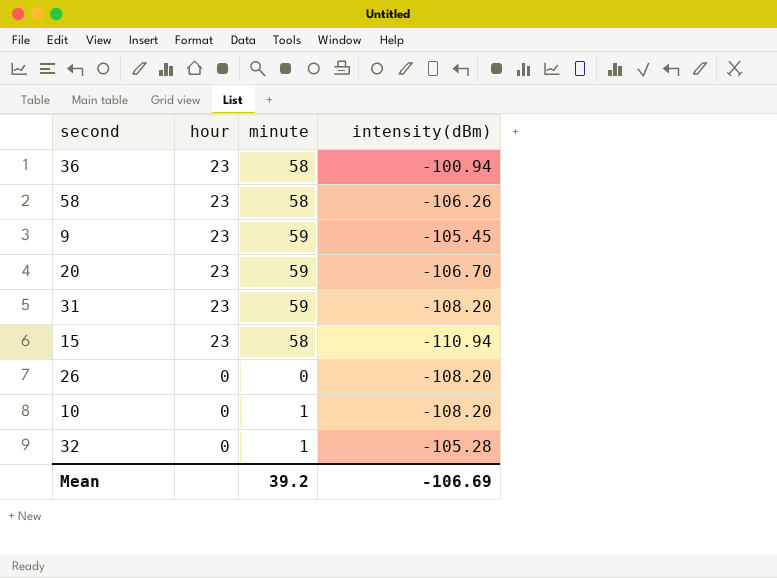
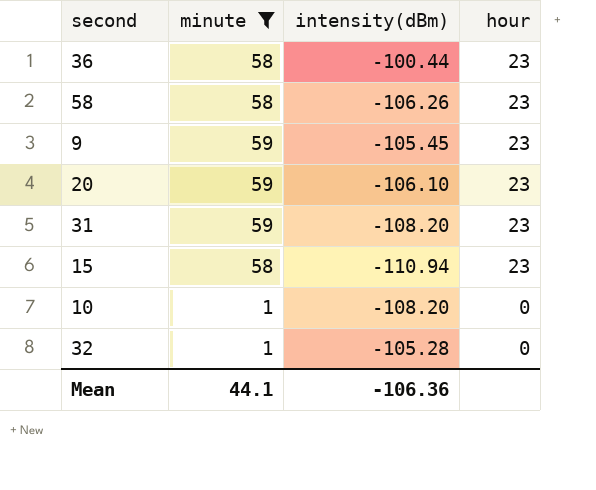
filter: none -> minute != 0
column hour | position: 2 -> 4
36 | intensity(dBm): -100.94 -> -100.44
20 | intensity(dBm): -106.70 -> -106.10
Mean | minute: 39.2 -> 44.1
Mean | intensity(dBm): -106.69 -> -106.36

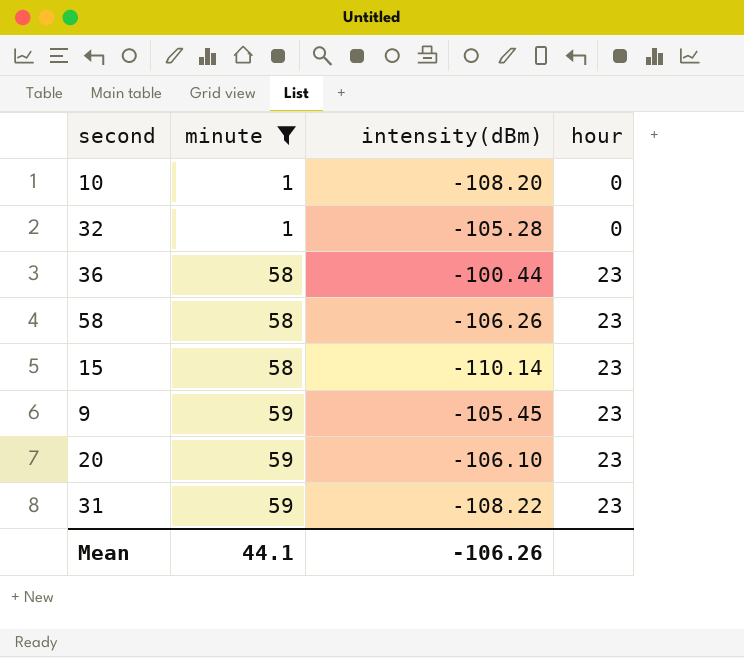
row order: hour descending -> minute ascending
15 | intensity(dBm): -110.94 -> -110.14
31 | intensity(dBm): -108.20 -> -108.22
Mean | intensity(dBm): -106.36 -> -106.26

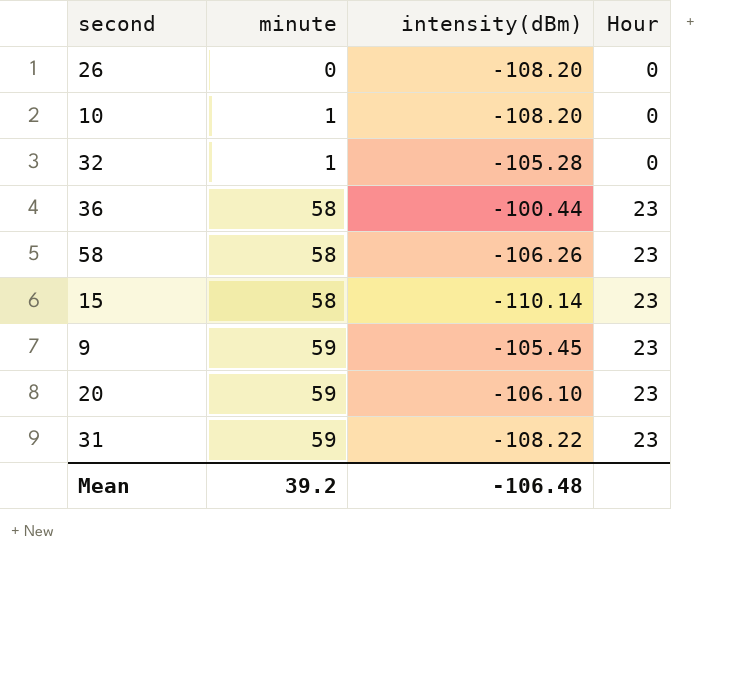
filter: minute != 0 -> none
column name: hour -> Hour
Mean | minute: 44.1 -> 39.2
Mean | intensity(dBm): -106.26 -> -106.48

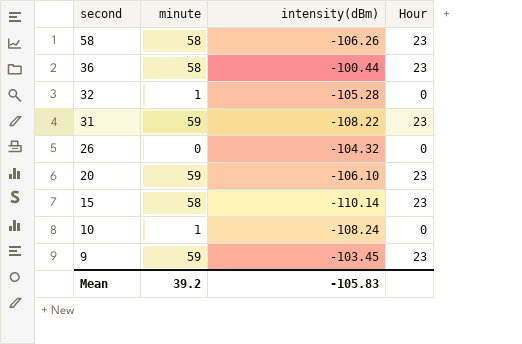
row order: minute ascending -> second descending
26 | intensity(dBm): -108.20 -> -104.32
10 | intensity(dBm): -108.20 -> -108.24
9 | intensity(dBm): -105.45 -> -103.45
Mean | intensity(dBm): -106.48 -> -105.83

